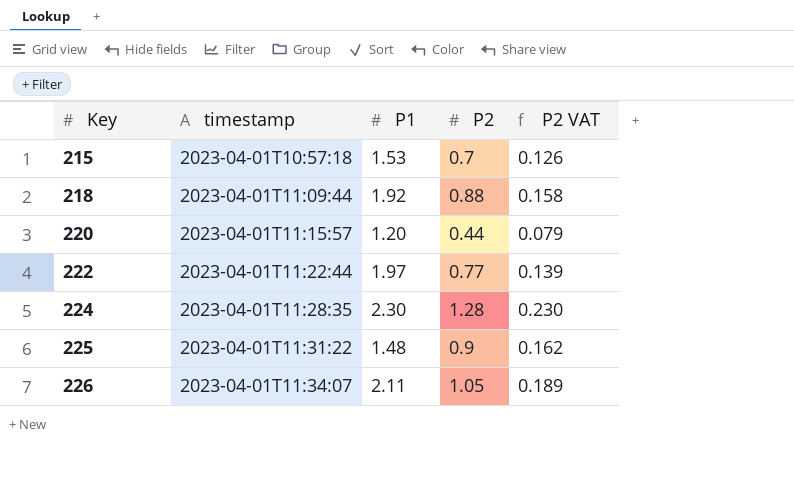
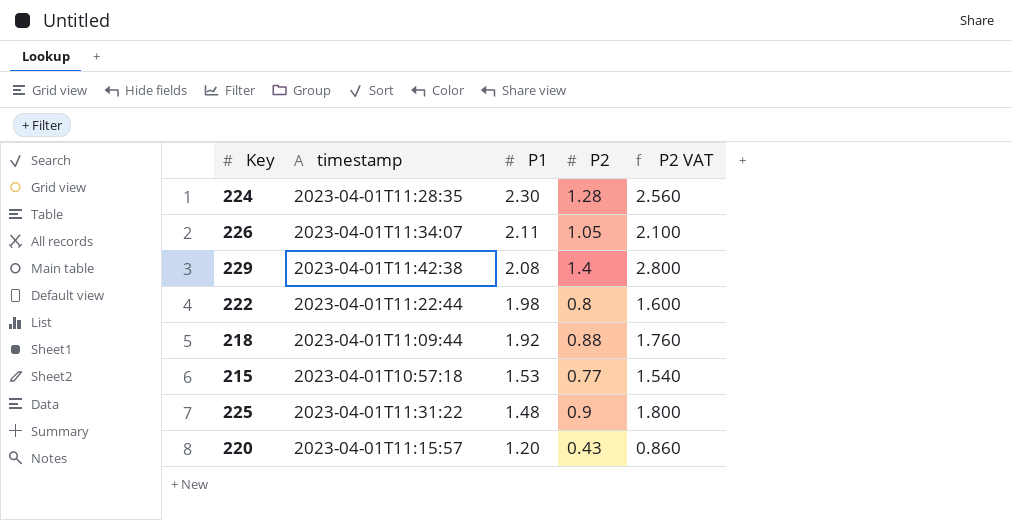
row order: Key ascending -> P1 descending
column P2 VAT | formula: [P2] * 0.18 -> [P2] * 2
row 229: none -> 2023-04-01T11:42:38 | 2.08 | 1.4 | 2.800
222 | P1: 1.97 -> 1.98
222 | P2: 0.77 -> 0.8
215 | P2: 0.7 -> 0.77
220 | P2: 0.44 -> 0.43

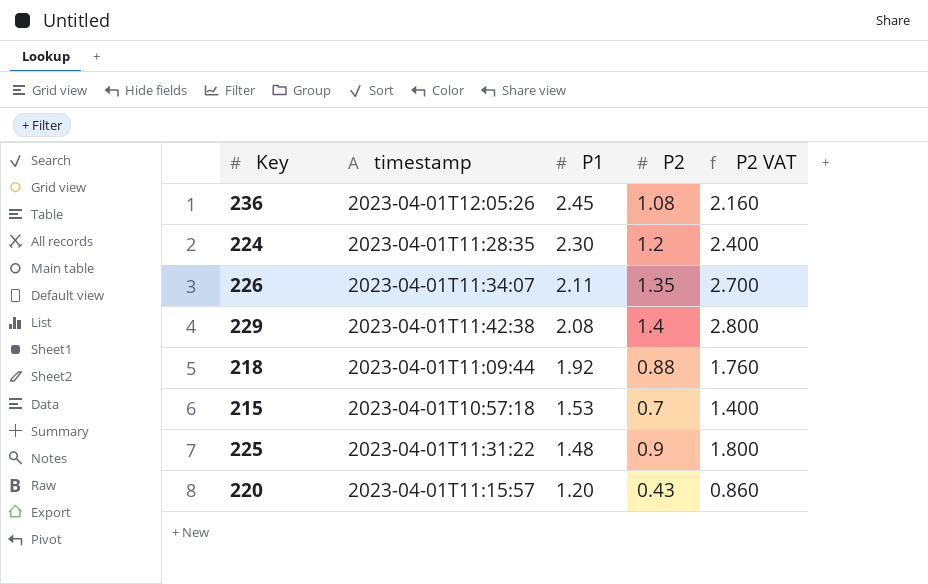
row 222: 2023-04-01T11:22:44 | 1.98 | 0.8 | 1.600 -> none
row 236: none -> 2023-04-01T12:05:26 | 2.45 | 1.08 | 2.160
224 | P2: 1.28 -> 1.2
224 | P2 VAT: 2.560 -> 2.400
226 | P2: 1.05 -> 1.35
226 | P2 VAT: 2.100 -> 2.700
215 | P2: 0.77 -> 0.7
215 | P2 VAT: 1.540 -> 1.400

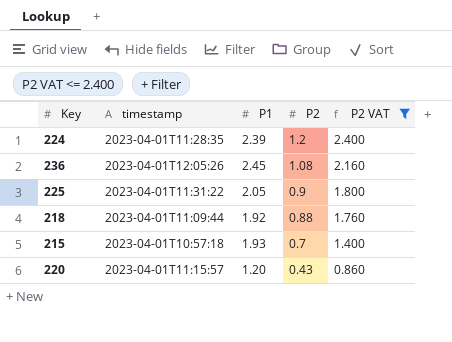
filter: none -> P2 VAT <= 2.400
row order: P1 descending -> P2 descending
224 | P1: 2.30 -> 2.39
225 | P1: 1.48 -> 2.05
215 | P1: 1.53 -> 1.93

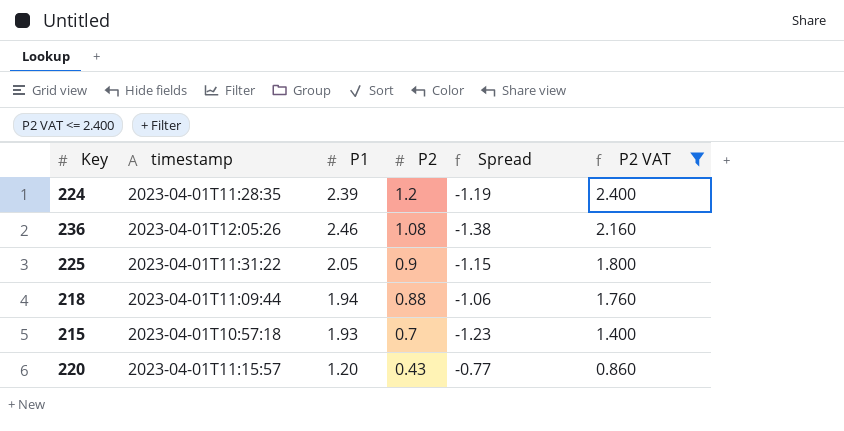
column Spread | formula: none -> [P2] - [P1]
236 | P1: 2.45 -> 2.46
218 | P1: 1.92 -> 1.94

